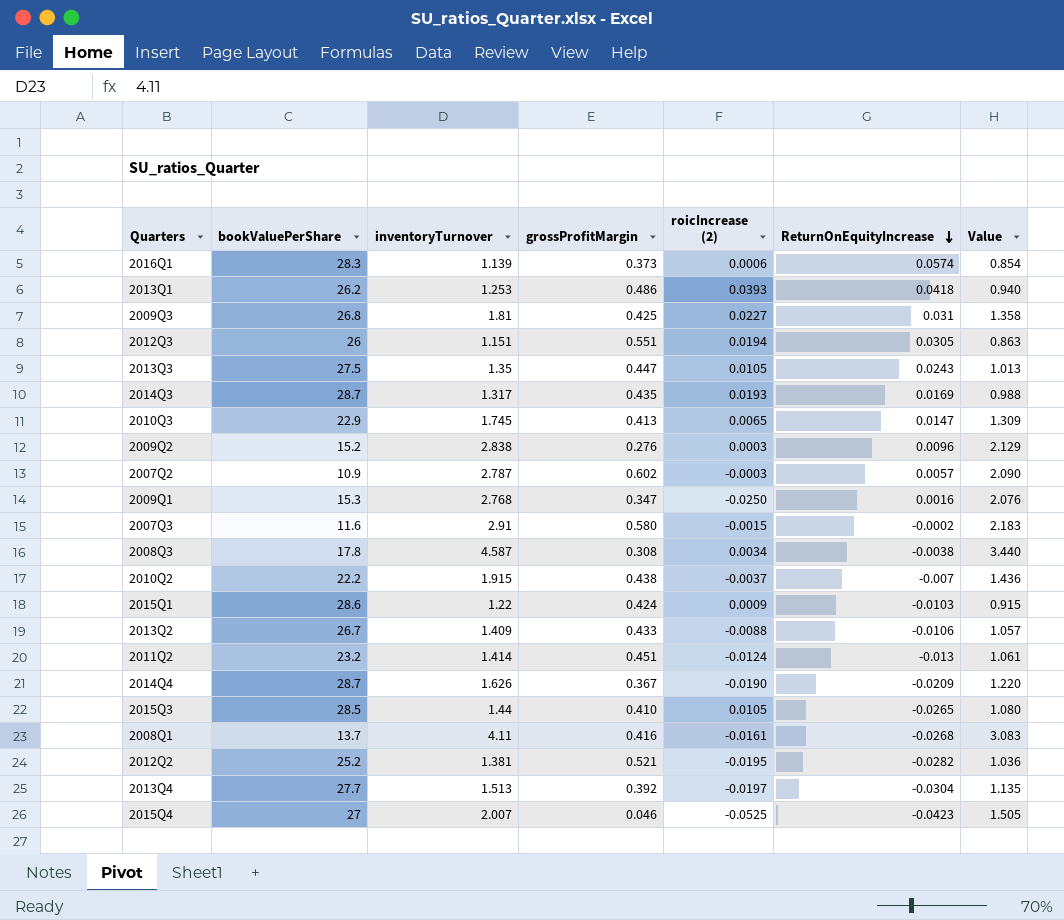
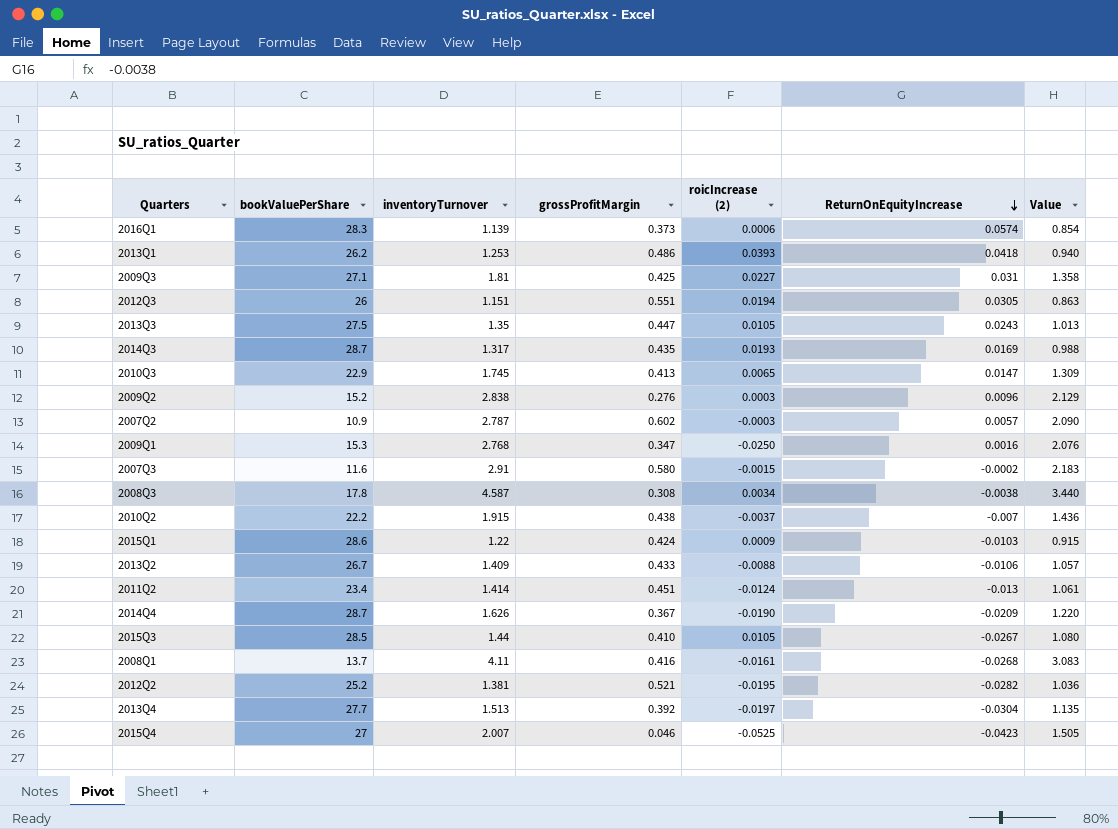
2009Q3 | bookValuePerShare: 26.8 -> 27.1
2011Q2 | bookValuePerShare: 23.2 -> 23.4
2015Q3 | ReturnOnEquityIncrease: -0.0265 -> -0.0267

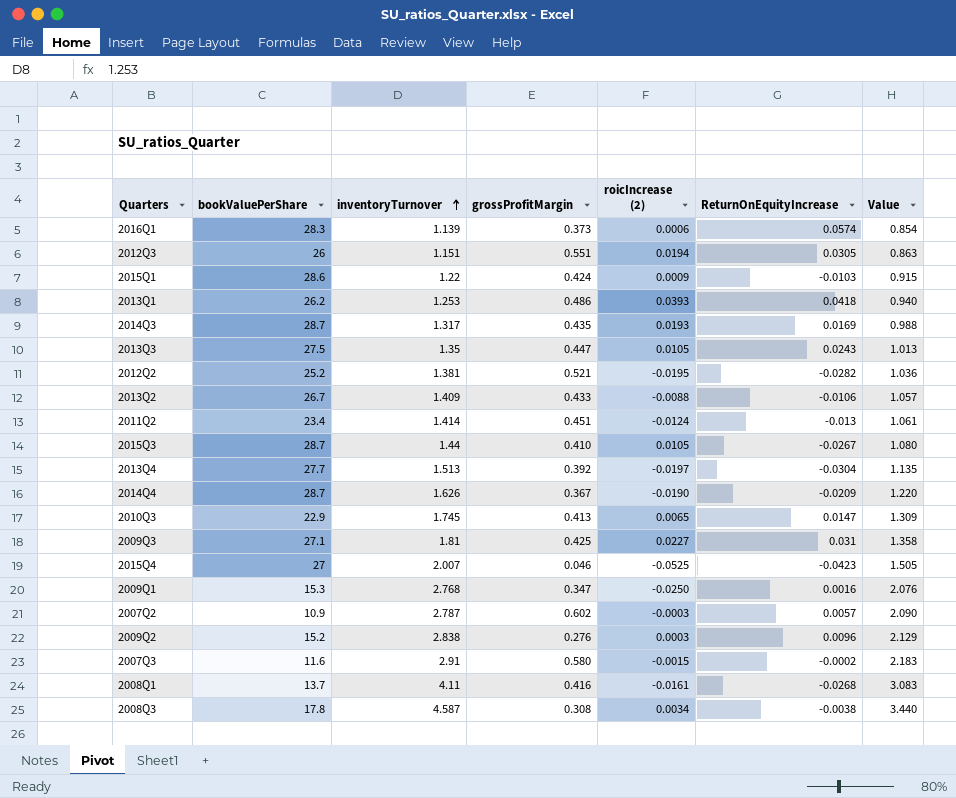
row order: ReturnOnEquityIncrease descending -> inventoryTurnover ascending
row 2010Q2: 22.2 | 1.915 | 0.438 | -0.0037 | -0.007 | 1.436 -> none
2015Q3 | bookValuePerShare: 28.5 -> 28.7

